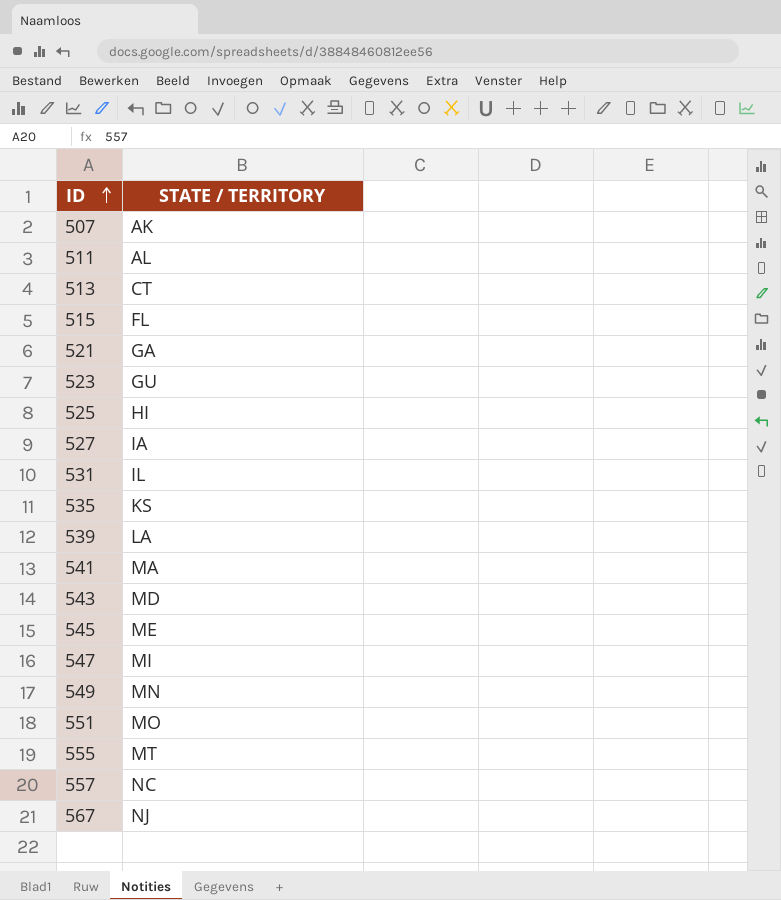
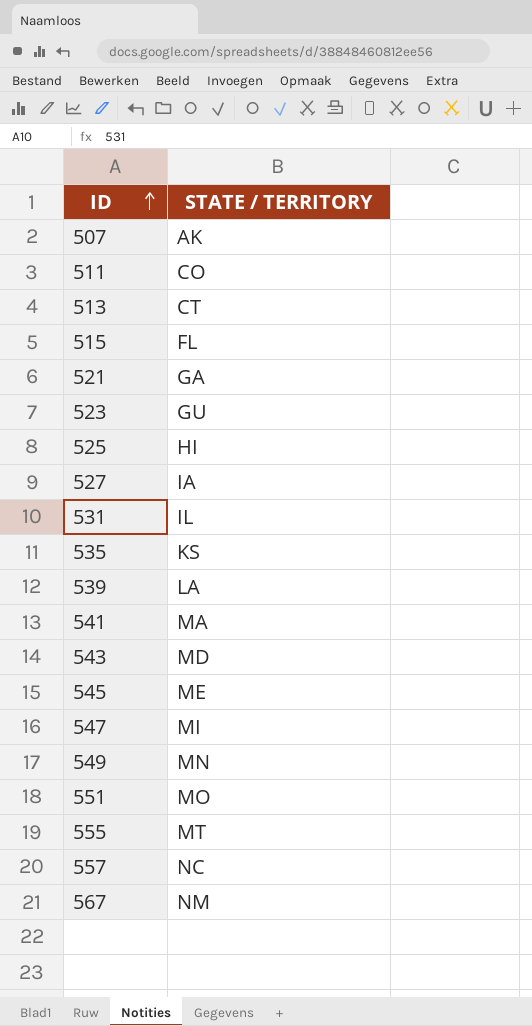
511 | STATE / TERRITORY: AL -> CO
567 | STATE / TERRITORY: NJ -> NM

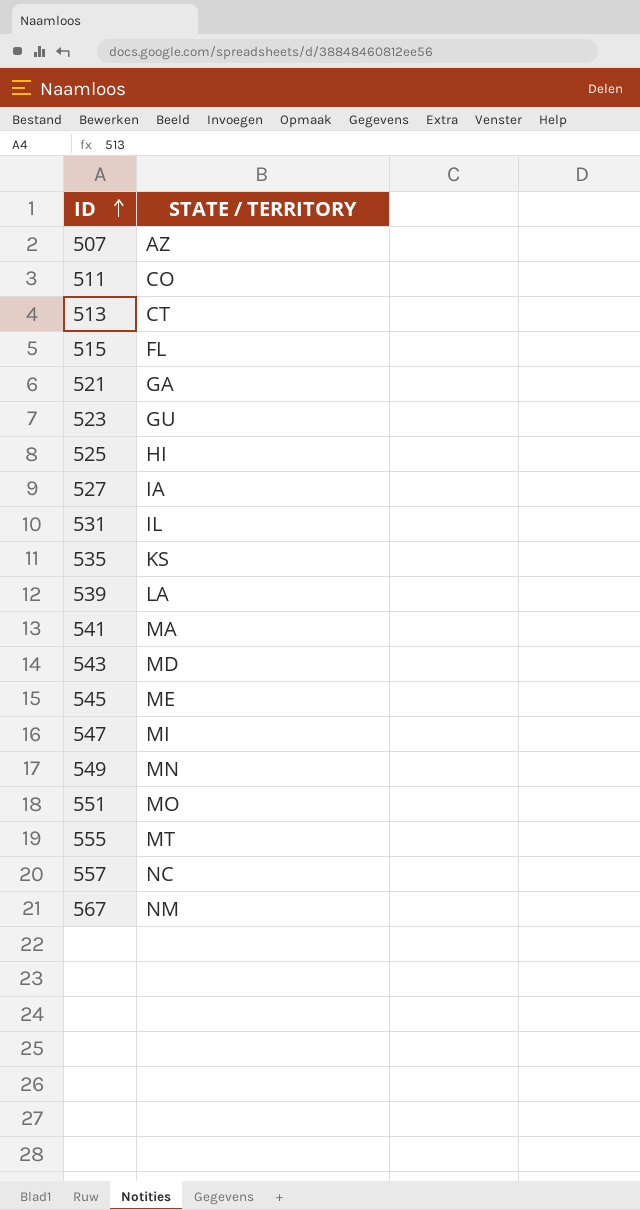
507 | STATE / TERRITORY: AK -> AZ

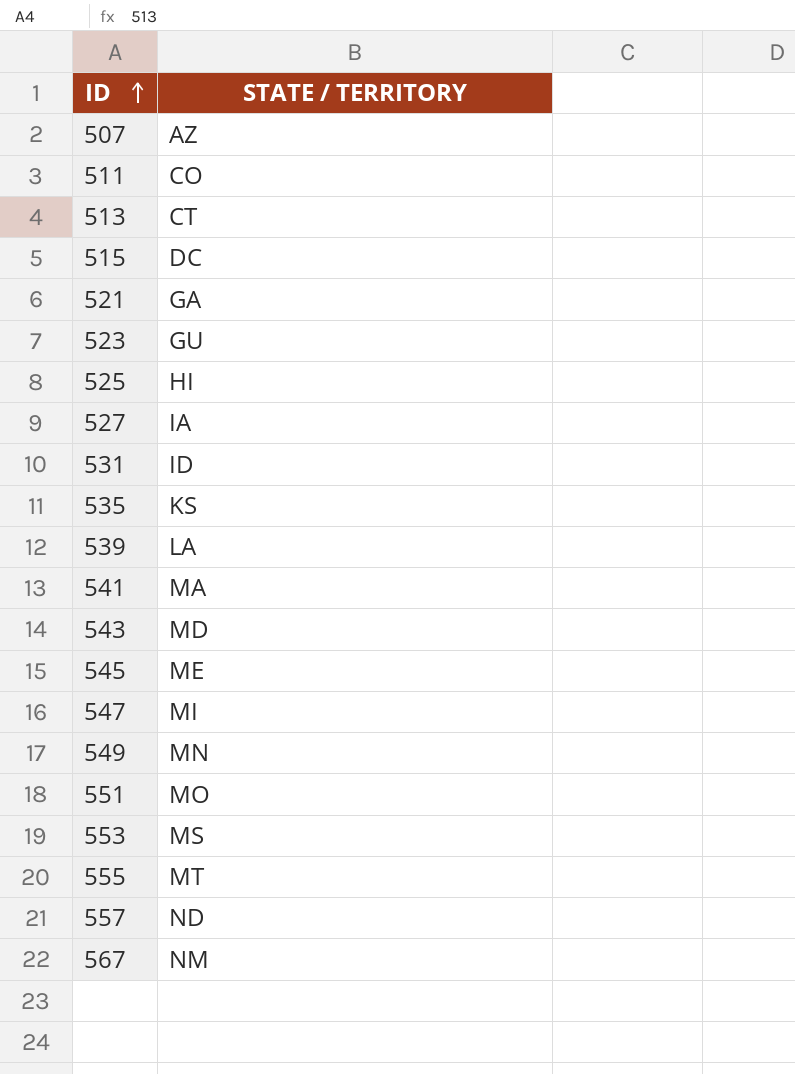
515 | STATE / TERRITORY: FL -> DC
531 | STATE / TERRITORY: IL -> ID
row 553: none -> MS
557 | STATE / TERRITORY: NC -> ND

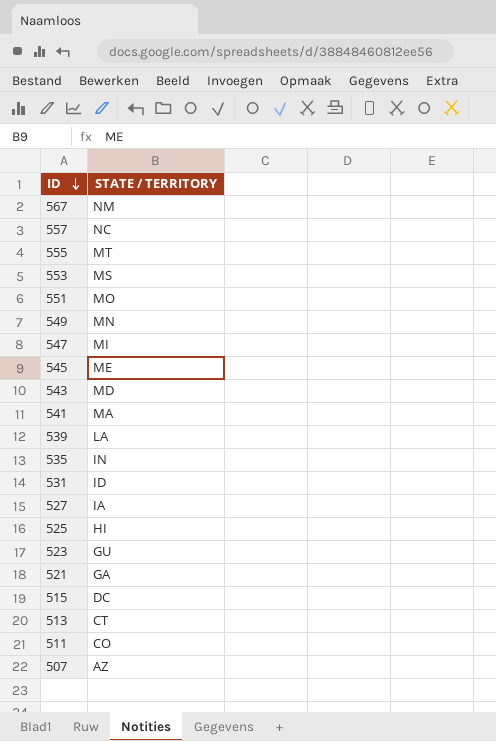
row order: ID ascending -> ID descending
557 | STATE / TERRITORY: ND -> NC
535 | STATE / TERRITORY: KS -> IN

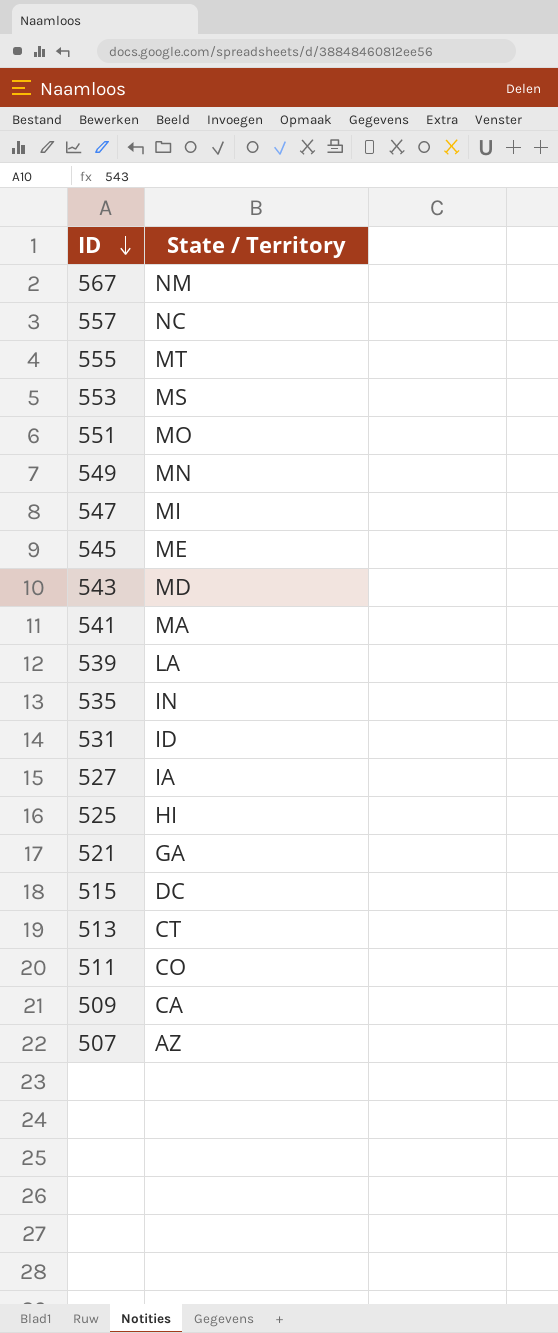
column name: STATE / TERRITORY -> State / Territory
row 523: GU -> none
row 509: none -> CA

